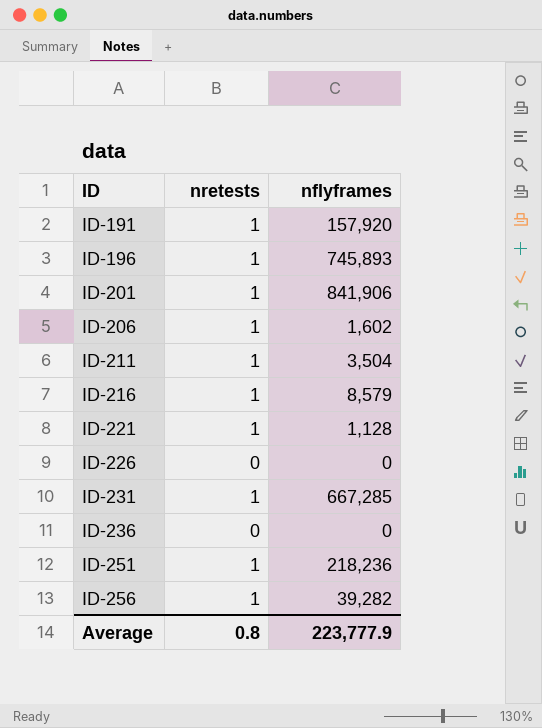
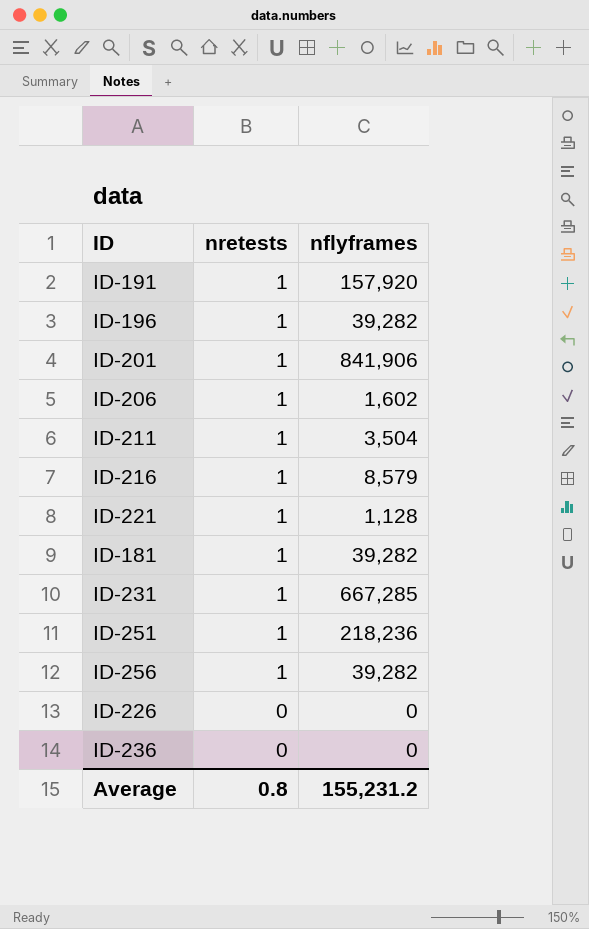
row order: ID ascending -> nretests descending
ID-196 | nflyframes: 745,893 -> 39,282
row ID-181: none -> 1 | 39,282
Average | nflyframes: 223,777.9 -> 155,231.2

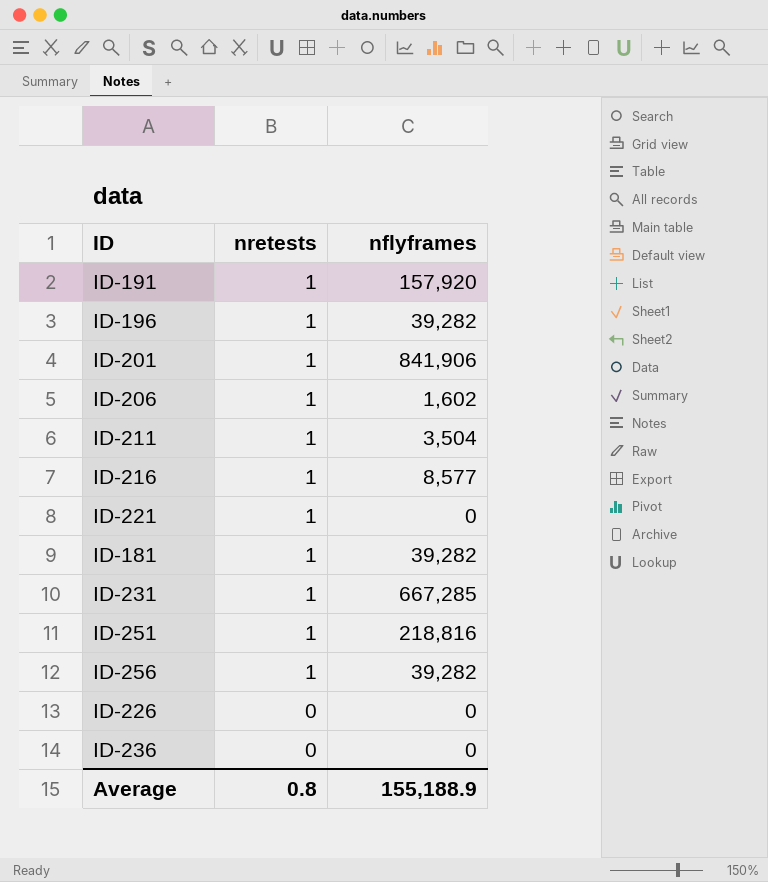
ID-216 | nflyframes: 8,579 -> 8,577
ID-221 | nflyframes: 1,128 -> 0
ID-251 | nflyframes: 218,236 -> 218,816
Average | nflyframes: 155,231.2 -> 155,188.9

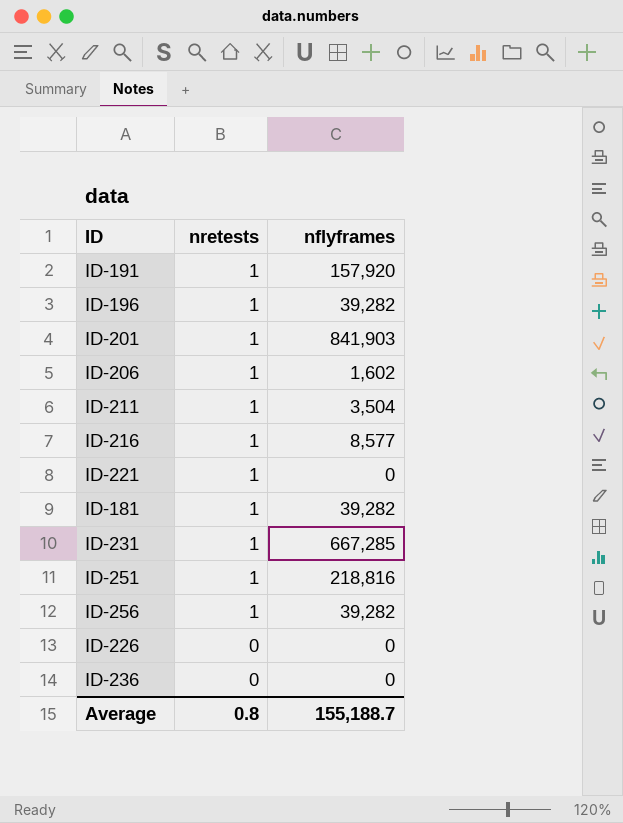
ID-201 | nflyframes: 841,906 -> 841,903
Average | nflyframes: 155,188.9 -> 155,188.7

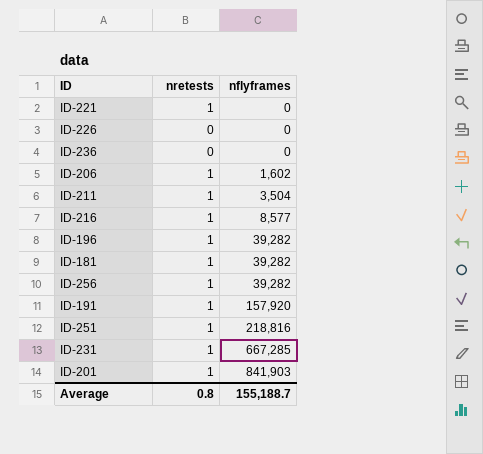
row order: nretests descending -> nflyframes ascending

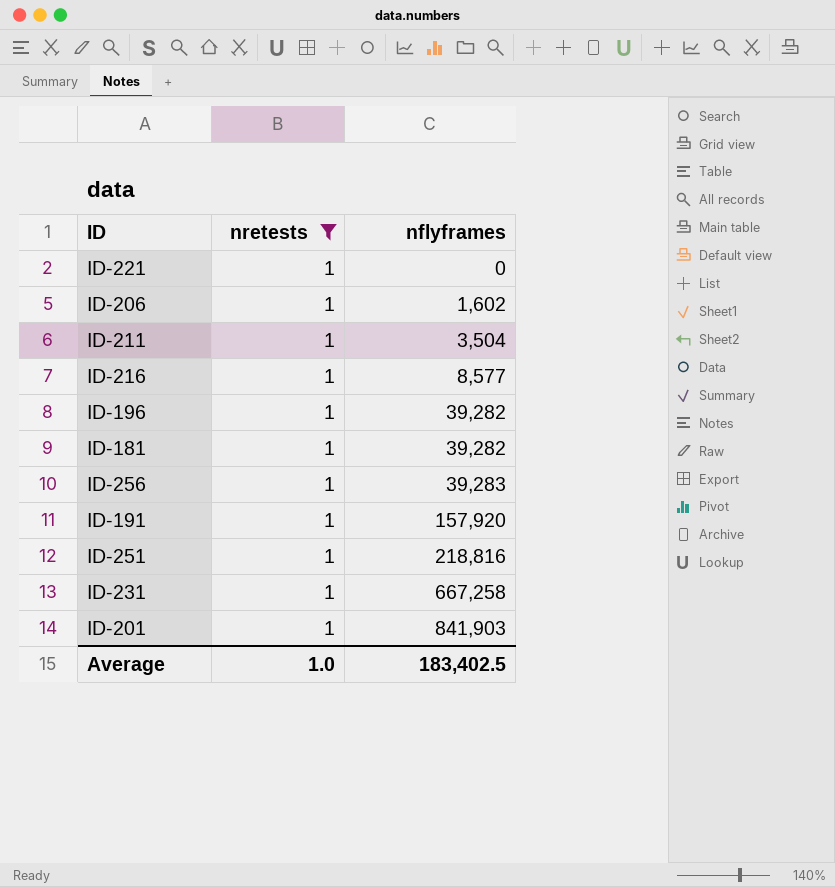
filter: none -> nretests = 1
ID-256 | nflyframes: 39,282 -> 39,283
ID-231 | nflyframes: 667,285 -> 667,258
Average | nretests: 0.8 -> 1.0
Average | nflyframes: 155,188.7 -> 183,402.5

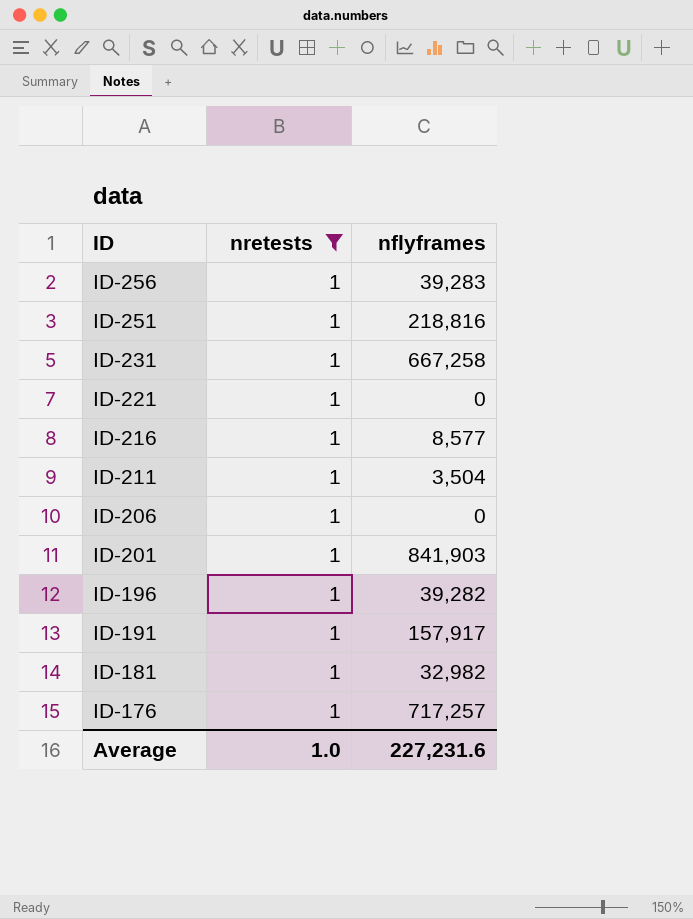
row order: nflyframes ascending -> ID descending
ID-206 | nflyframes: 1,602 -> 0
ID-191 | nflyframes: 157,920 -> 157,917
ID-181 | nflyframes: 39,282 -> 32,982
row ID-176: none -> 1 | 717,257
Average | nflyframes: 183,402.5 -> 227,231.6

